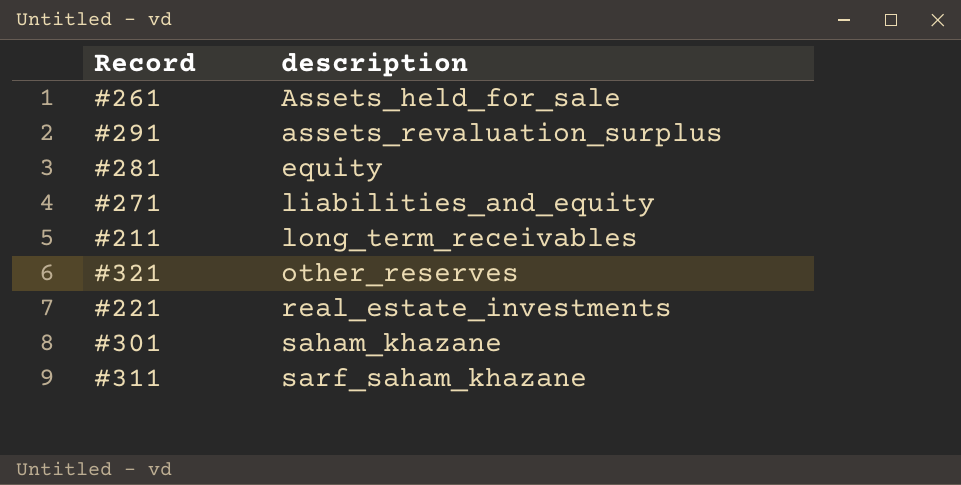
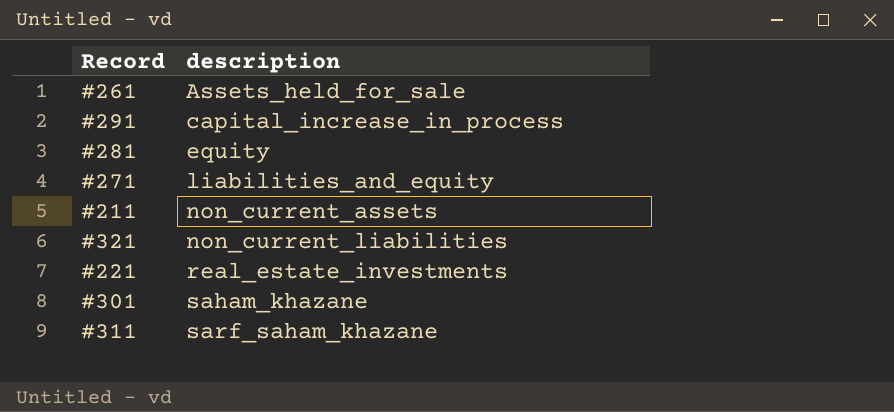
#291 | description: assets_revaluation_surplus -> capital_increase_in_process
#211 | description: long_term_receivables -> non_current_assets
#321 | description: other_reserves -> non_current_liabilities

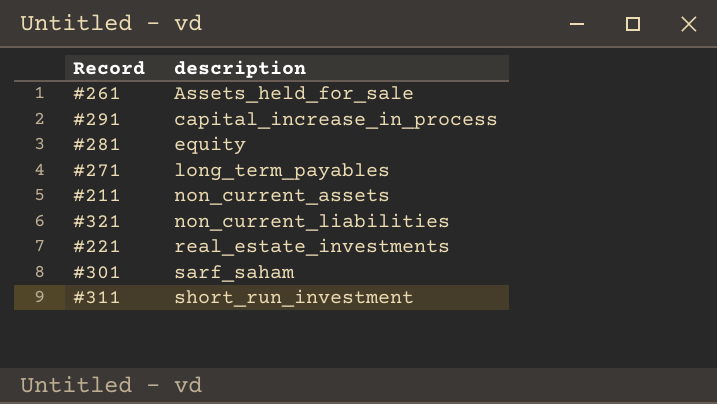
#271 | description: liabilities_and_equity -> long_term_payables
#301 | description: saham_khazane -> sarf_saham
#311 | description: sarf_saham_khazane -> short_run_investment

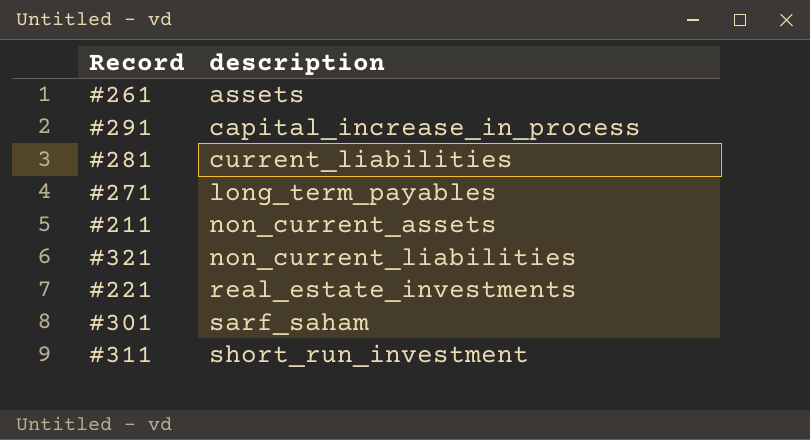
#261 | description: Assets_held_for_sale -> assets
#281 | description: equity -> current_liabilities

